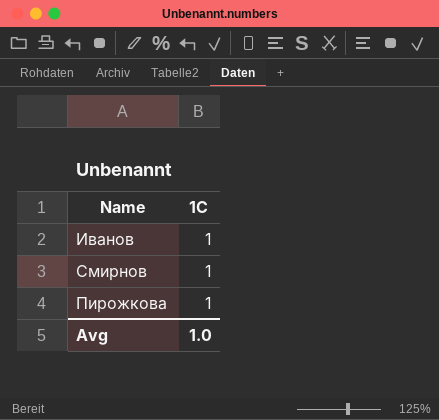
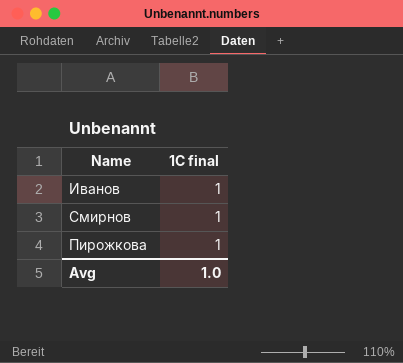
column name: 1С -> 1С final

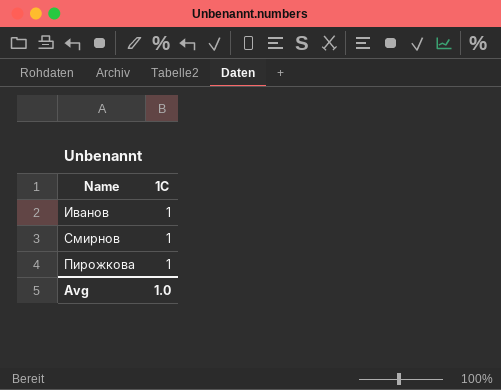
column name: 1С final -> 1С

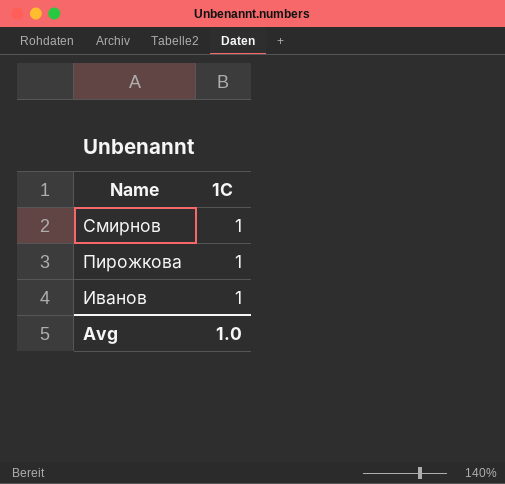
row order: none -> Name descending

